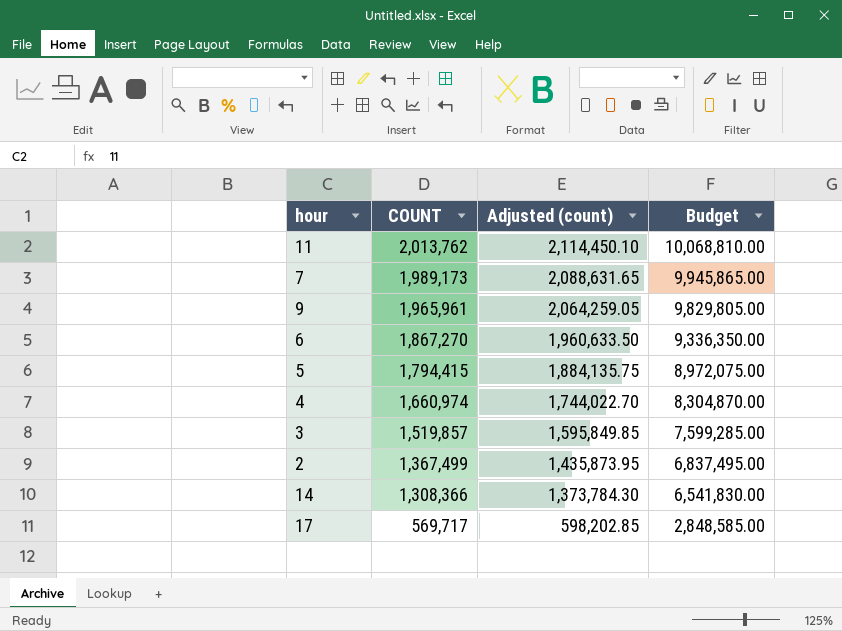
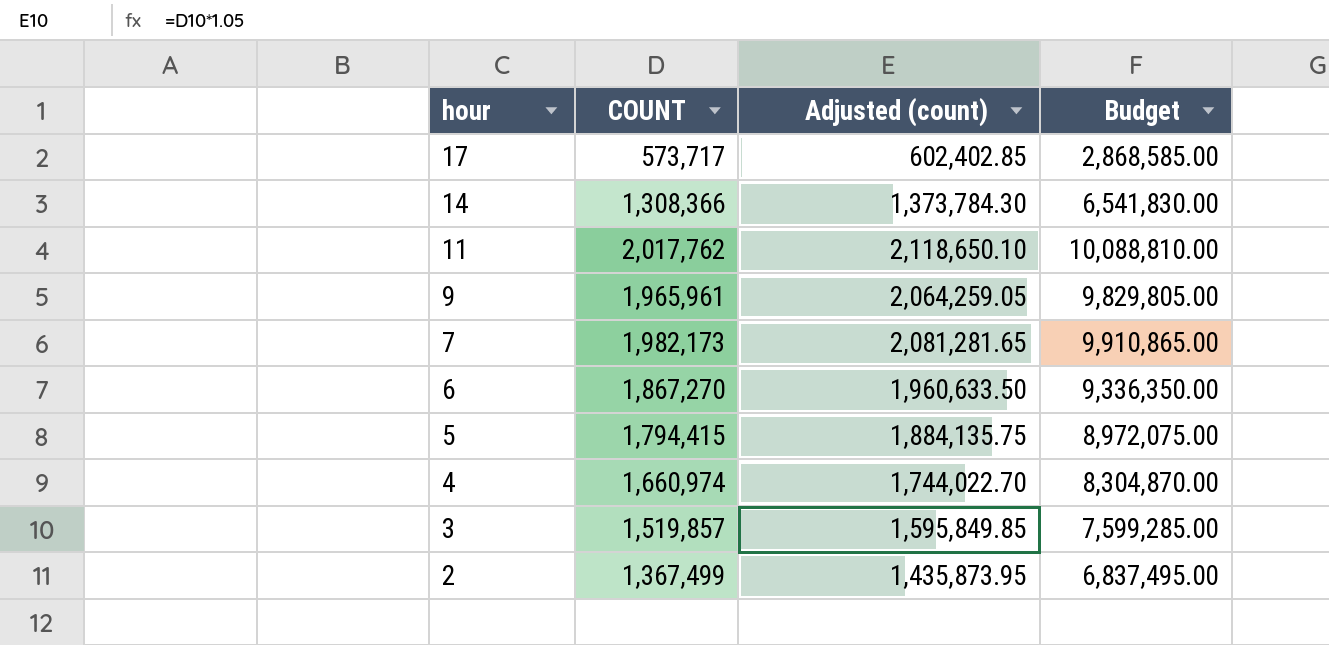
row order: COUNT descending -> hour descending
17 | COUNT: 569,717 -> 573,717
17 | Adjusted (count): 598,202.85 -> 602,402.85
17 | Budget: 2,848,585.00 -> 2,868,585.00
11 | COUNT: 2,013,762 -> 2,017,762
11 | Adjusted (count): 2,114,450.10 -> 2,118,650.10
11 | Budget: 10,068,810.00 -> 10,088,810.00
7 | COUNT: 1,989,173 -> 1,982,173
7 | Adjusted (count): 2,088,631.65 -> 2,081,281.65
7 | Budget: 9,945,865.00 -> 9,910,865.00

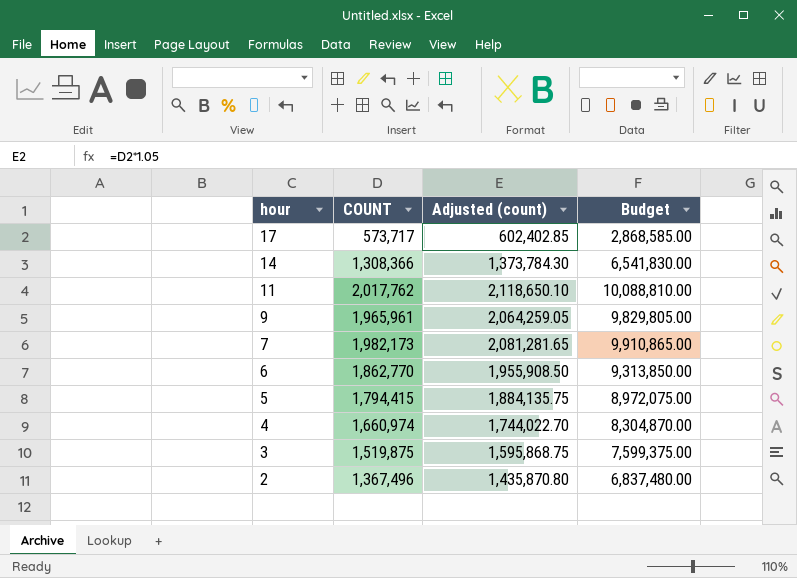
6 | COUNT: 1,867,270 -> 1,862,770
6 | Adjusted (count): 1,960,633.50 -> 1,955,908.50
6 | Budget: 9,336,350.00 -> 9,313,850.00
3 | COUNT: 1,519,857 -> 1,519,875
3 | Adjusted (count): 1,595,849.85 -> 1,595,868.75
3 | Budget: 7,599,285.00 -> 7,599,375.00
2 | COUNT: 1,367,499 -> 1,367,496
2 | Adjusted (count): 1,435,873.95 -> 1,435,870.80
2 | Budget: 6,837,495.00 -> 6,837,480.00

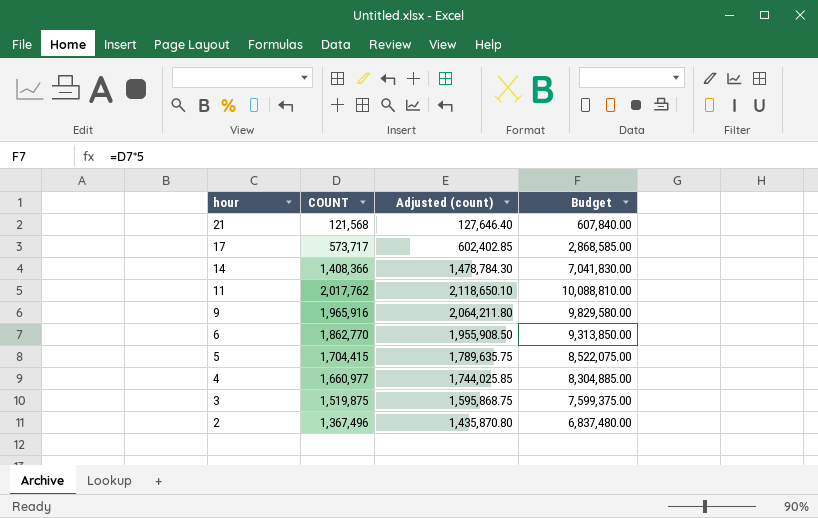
row 7: 1,982,173 | 2,081,281.65 | 9,910,865.00 -> none
row 21: none -> 121,568 | 127,646.40 | 607,840.00
14 | COUNT: 1,308,366 -> 1,408,366
14 | Adjusted (count): 1,373,784.30 -> 1,478,784.30
14 | Budget: 6,541,830.00 -> 7,041,830.00
9 | COUNT: 1,965,961 -> 1,965,916
9 | Adjusted (count): 2,064,259.05 -> 2,064,211.80
9 | Budget: 9,829,805.00 -> 9,829,580.00
5 | COUNT: 1,794,415 -> 1,704,415
5 | Adjusted (count): 1,884,135.75 -> 1,789,635.75
5 | Budget: 8,972,075.00 -> 8,522,075.00
4 | COUNT: 1,660,974 -> 1,660,977
4 | Adjusted (count): 1,744,022.70 -> 1,744,025.85
4 | Budget: 8,304,870.00 -> 8,304,885.00

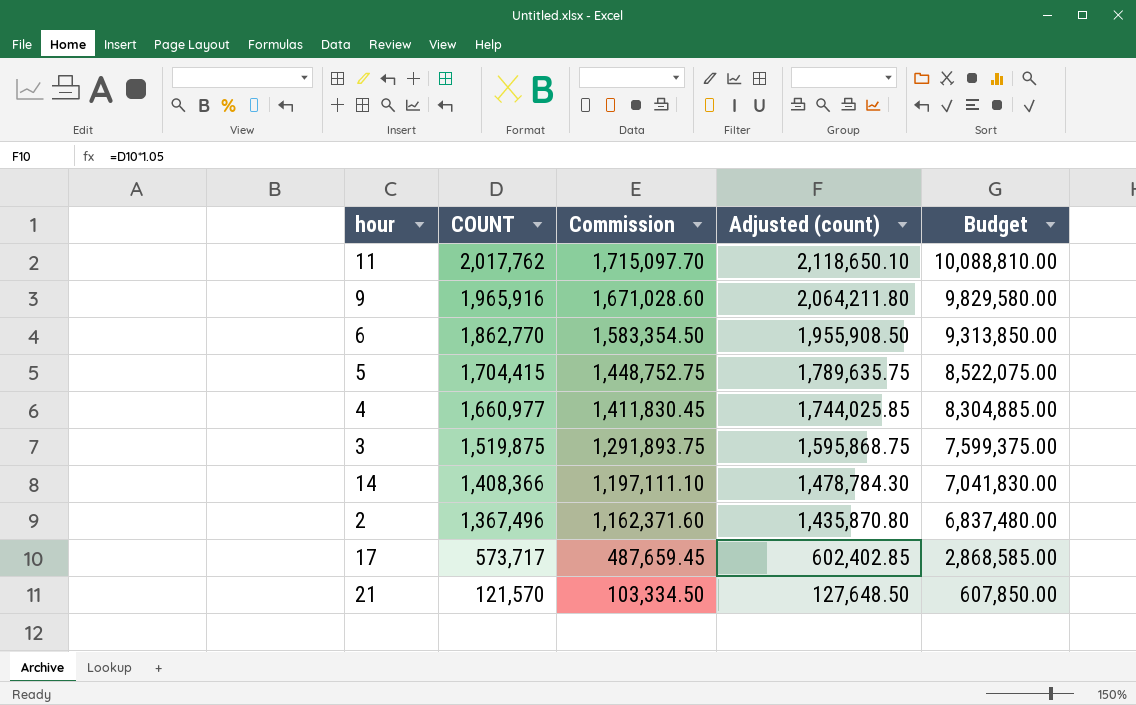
row order: hour descending -> COUNT descending
column Commission | formula: none -> [COUNT] * 0.85
21 | COUNT: 121,568 -> 121,570
21 | Adjusted (count): 127,646.40 -> 127,648.50
21 | Budget: 607,840.00 -> 607,850.00

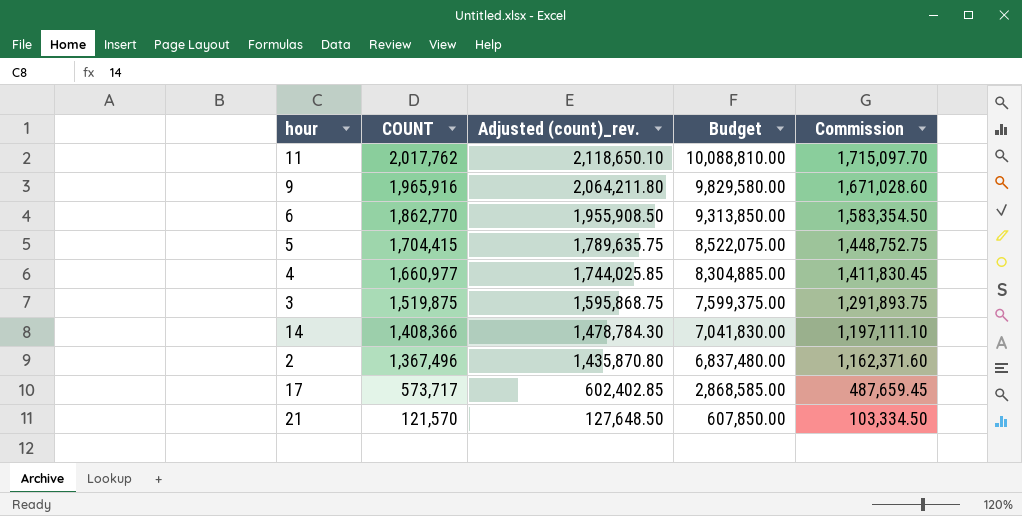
column name: Adjusted (count) -> Adjusted (count)_rev.
column Commission | position: 3 -> 5

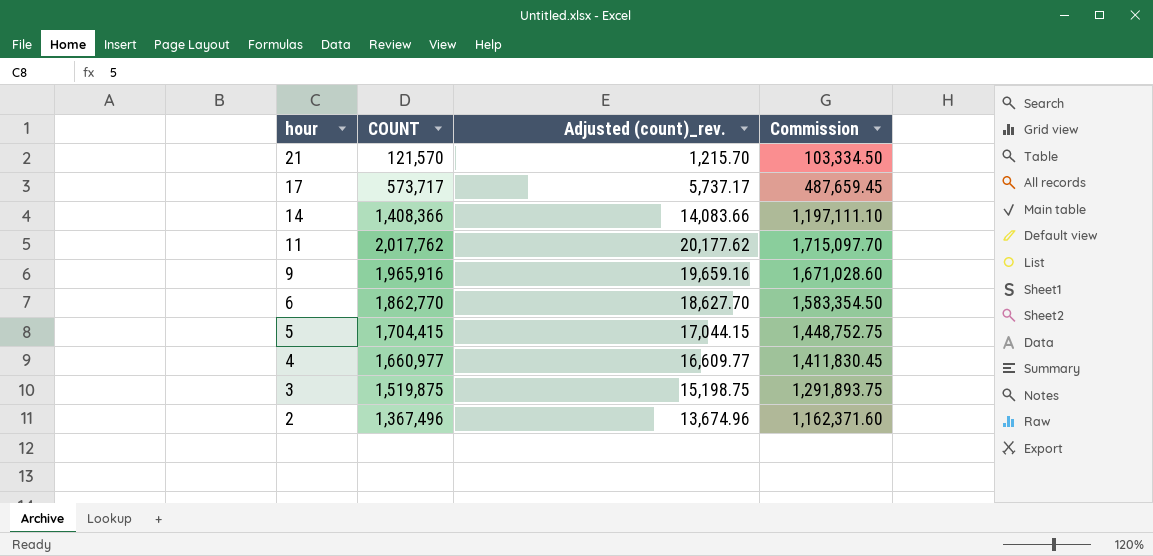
row order: COUNT descending -> hour descending
column Budget | formula: [COUNT] * 5 -> none
column Adjusted (count)_rev. | formula: [COUNT] * 1.05 -> [COUNT] * 0.01

